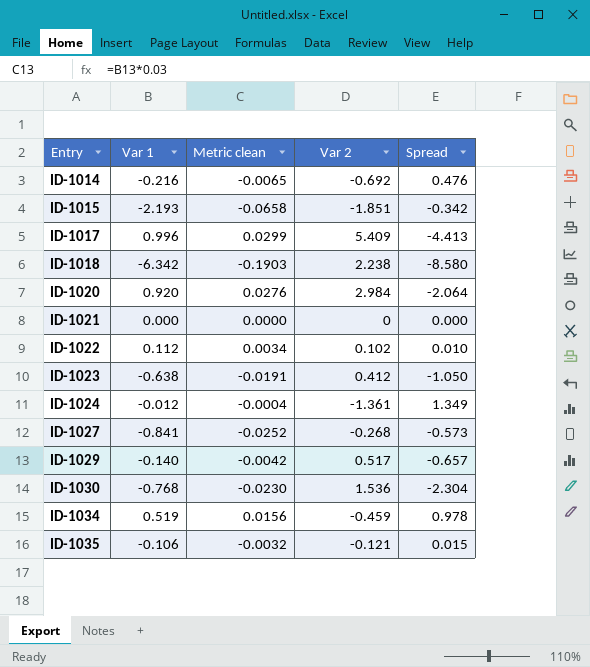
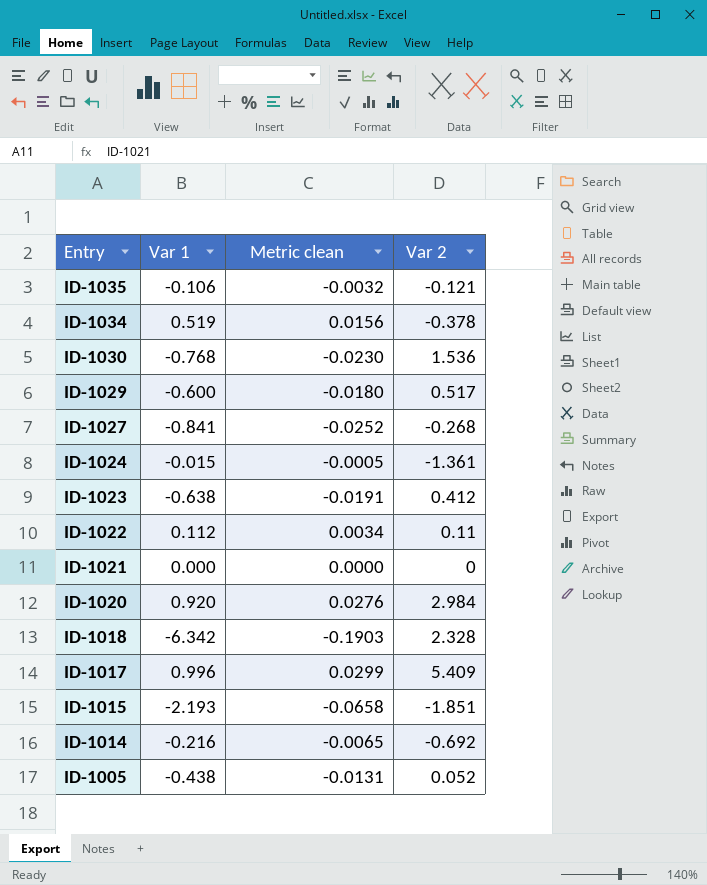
row order: Entry ascending -> Entry descending
column Spread | formula: [Var 1] - [Var 2] -> none
ID-1034 | Var 2: -0.459 -> -0.378
ID-1029 | Var 1: -0.140 -> -0.600
ID-1029 | Metric clean: -0.0042 -> -0.0180
ID-1024 | Var 1: -0.012 -> -0.015
ID-1024 | Metric clean: -0.0004 -> -0.0005
ID-1022 | Var 2: 0.102 -> 0.11
ID-1018 | Var 2: 2.238 -> 2.328
row ID-1005: none -> -0.438 | -0.0131 | 0.052

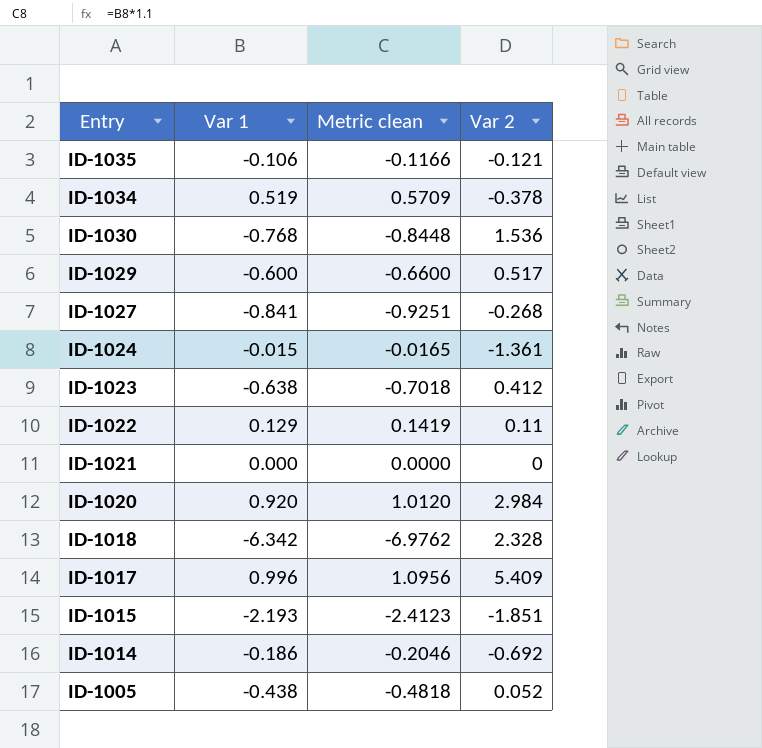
column Metric clean | formula: [Var 1] * 0.03 -> [Var 1] * 1.1
ID-1022 | Var 1: 0.112 -> 0.129
ID-1014 | Var 1: -0.216 -> -0.186

